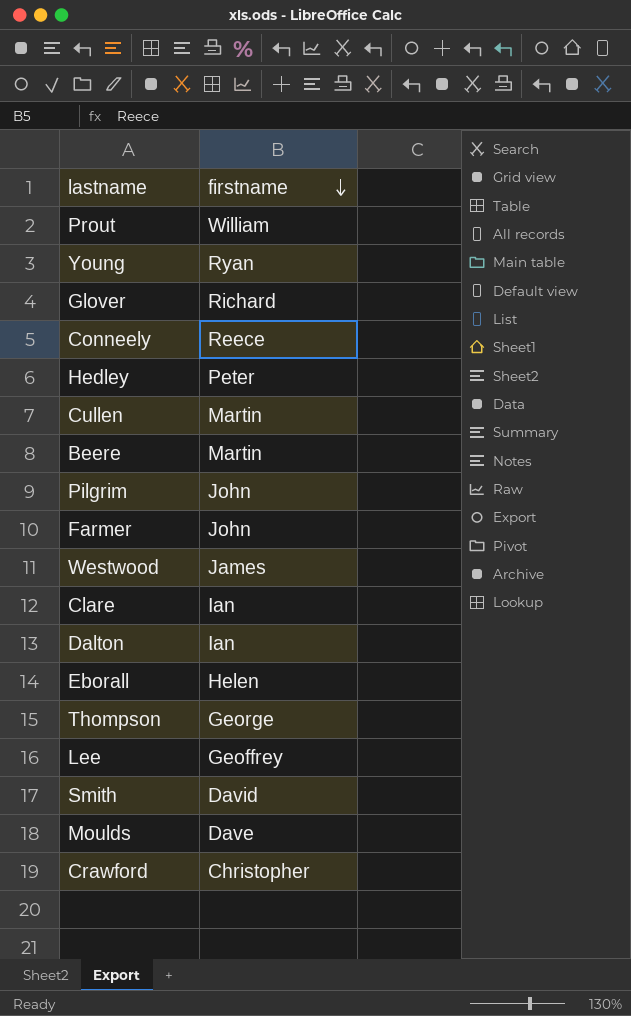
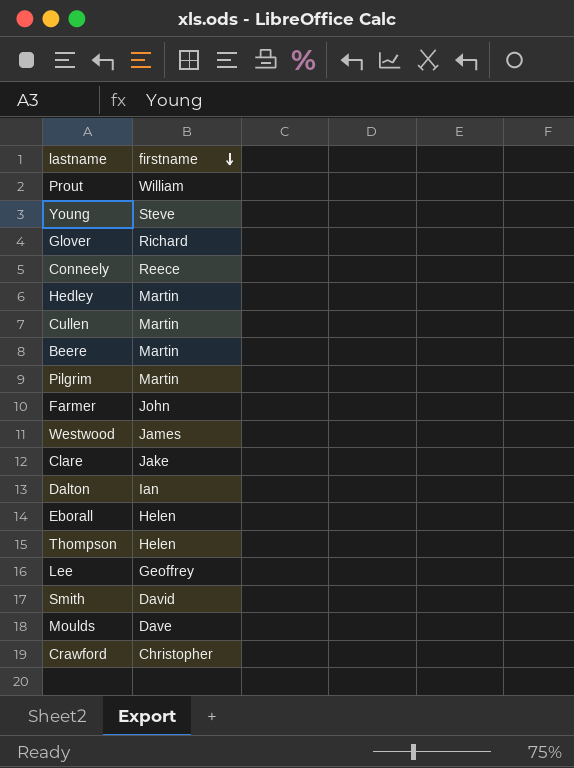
Young | firstname: Ryan -> Steve
Hedley | firstname: Peter -> Martin
Pilgrim | firstname: John -> Martin
Clare | firstname: Ian -> Jake
Thompson | firstname: George -> Helen

